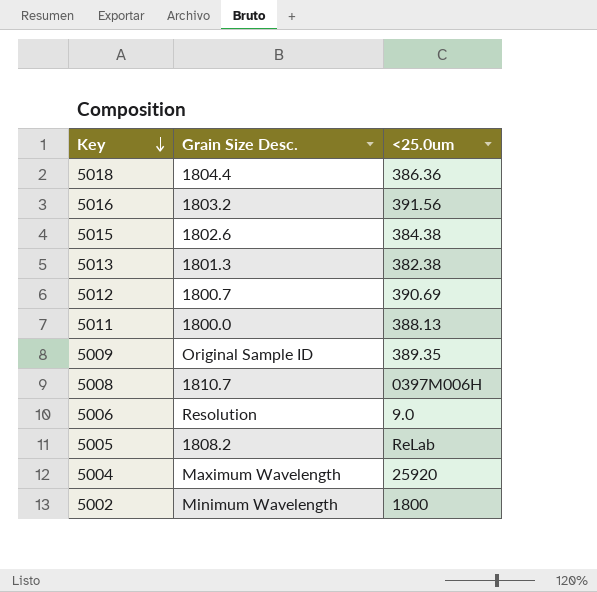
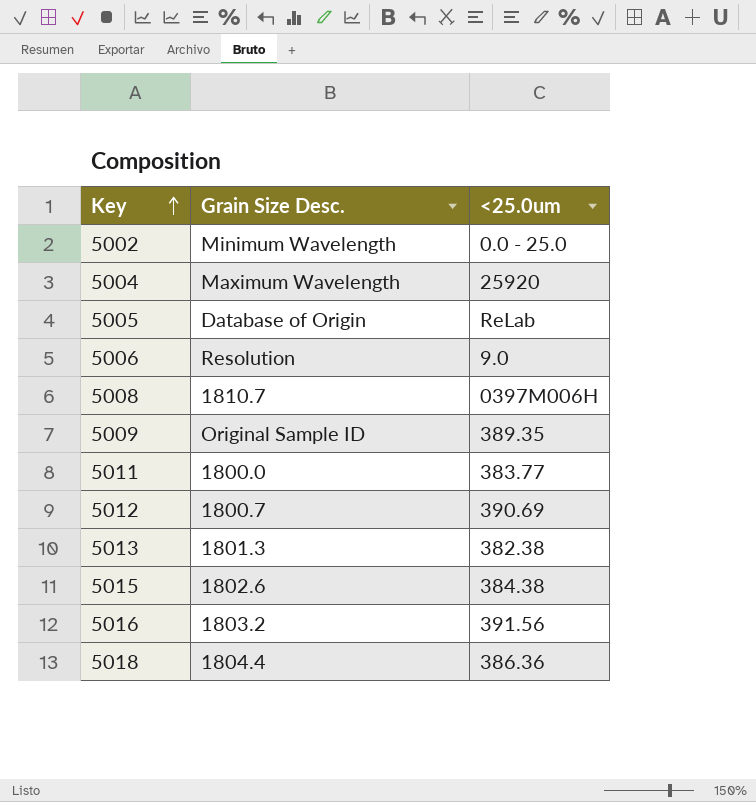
row order: Key descending -> Key ascending
5002 | <25.0um: 1800 -> 0.0 - 25.0
5005 | Grain Size Desc.: 1808.2 -> Database of Origin
5011 | <25.0um: 388.13 -> 383.77

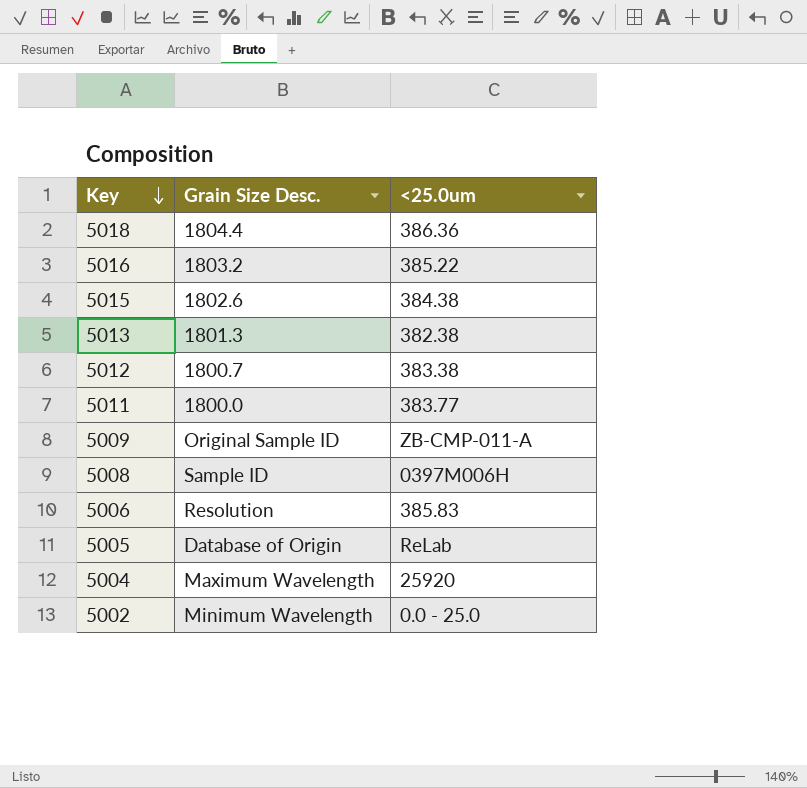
row order: Key ascending -> Key descending
5016 | <25.0um: 391.56 -> 385.22
5012 | <25.0um: 390.69 -> 383.38
5009 | <25.0um: 389.35 -> ZB-CMP-011-A
5008 | Grain Size Desc.: 1810.7 -> Sample ID
5006 | <25.0um: 9.0 -> 385.83

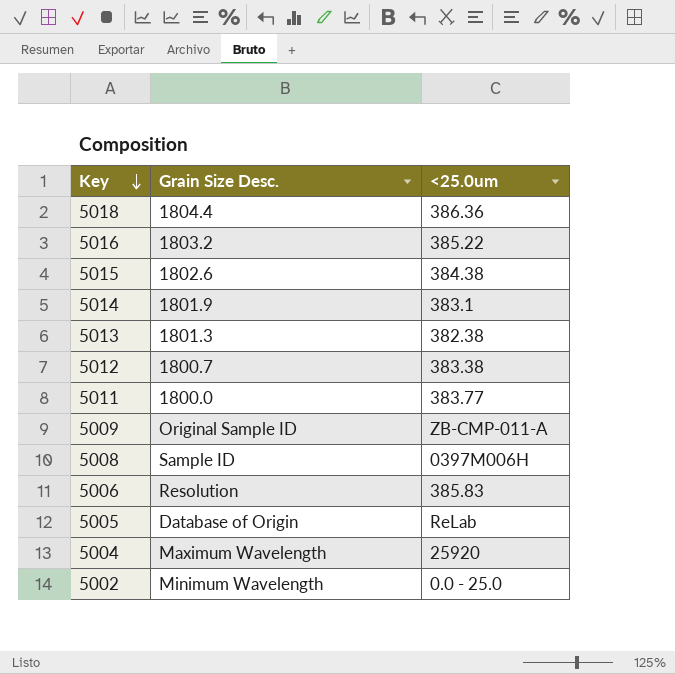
row 5014: none -> 1801.9 | 383.1

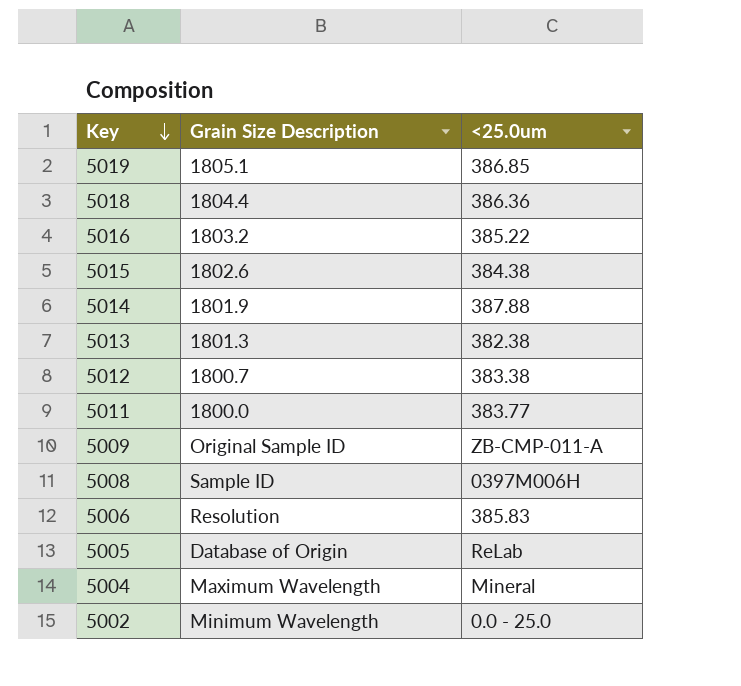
column name: Grain Size Desc. -> Grain Size Description
row 5019: none -> 1805.1 | 386.85
5014 | <25.0um: 383.1 -> 387.88
5004 | <25.0um: 25920 -> Mineral

